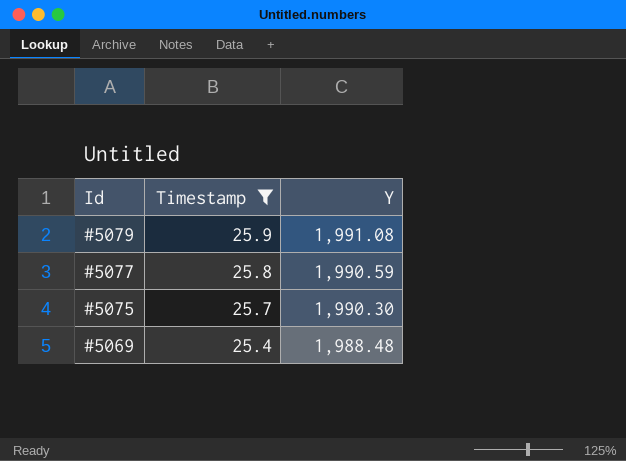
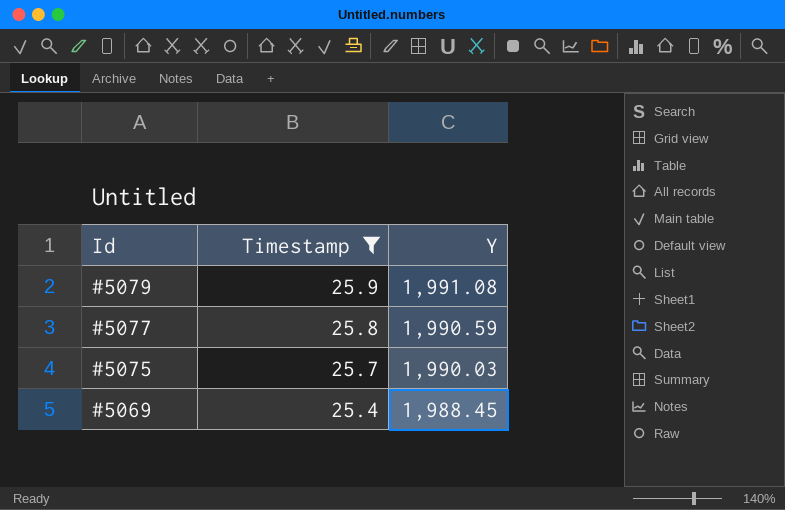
#5075 | Y: 1,990.30 -> 1,990.03
#5069 | Y: 1,988.48 -> 1,988.45

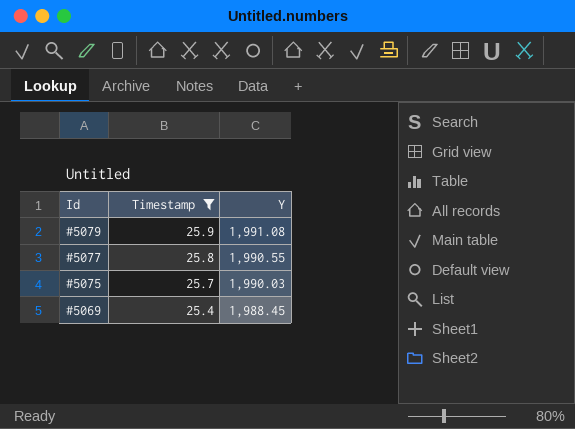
#5077 | Y: 1,990.59 -> 1,990.55

